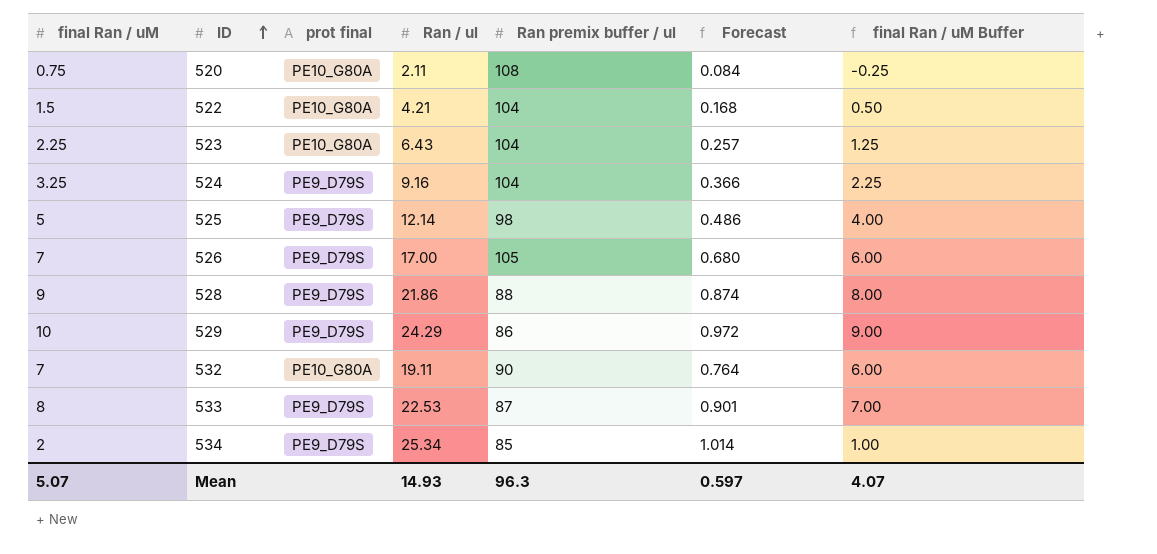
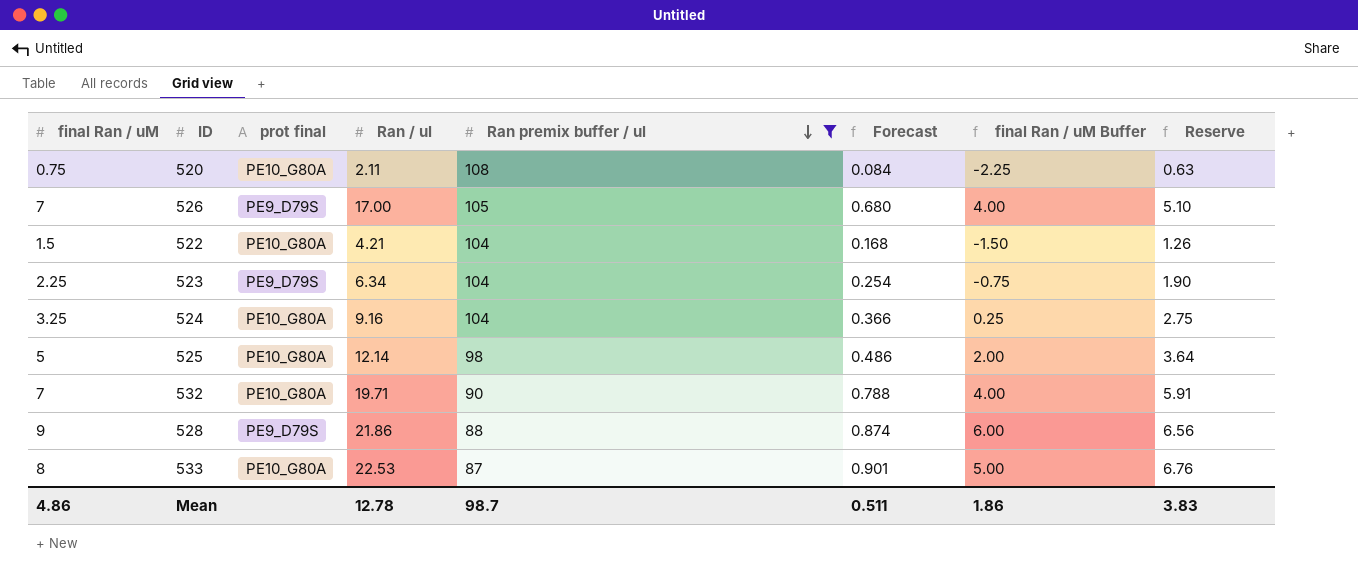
filter: none -> Ran premix buffer / ul >= 87
row order: ID ascending -> Ran premix buffer / ul descending
column final Ran / uM Buffer | formula: [final Ran / uM] - 1 -> [final Ran / uM] - 3
column Reserve | formula: none -> [Ran / ul] * 0.3
523 | prot final: PE10_G80A -> PE9_D79S
523 | Ran / ul: 6.43 -> 6.34
523 | Forecast: 0.257 -> 0.254
524 | prot final: PE9_D79S -> PE10_G80A
525 | prot final: PE9_D79S -> PE10_G80A
532 | Ran / ul: 19.11 -> 19.71
532 | Forecast: 0.764 -> 0.788
533 | prot final: PE9_D79S -> PE10_G80A
Mean | final Ran / uM: 5.07 -> 4.86
Mean | Ran / ul: 14.93 -> 12.78
Mean | Ran premix buffer / ul: 96.3 -> 98.7
Mean | Forecast: 0.597 -> 0.511
Mean | final Ran / uM Buffer: 4.07 -> 1.86

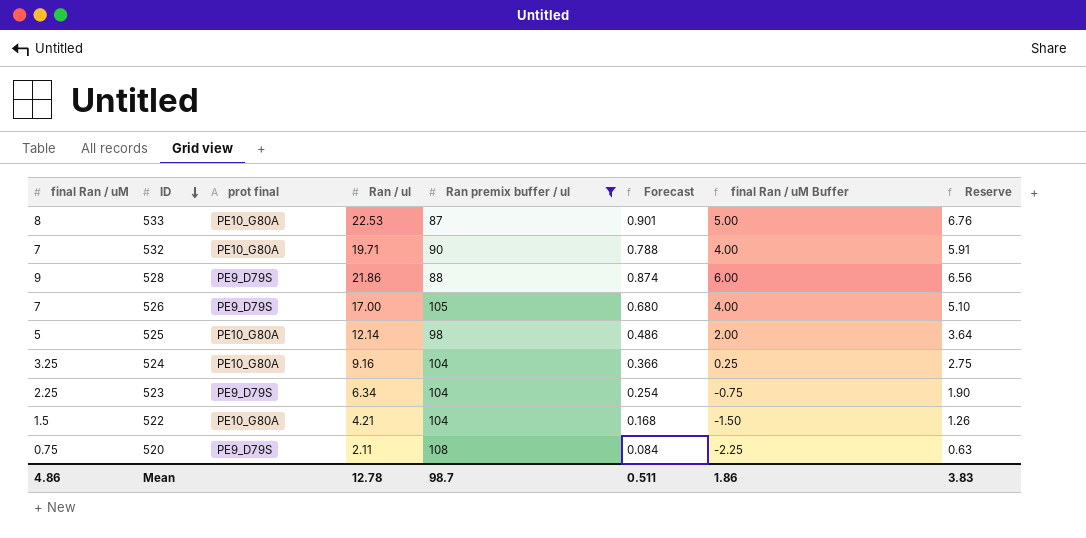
row order: Ran premix buffer / ul descending -> ID descending
520 | prot final: PE10_G80A -> PE9_D79S

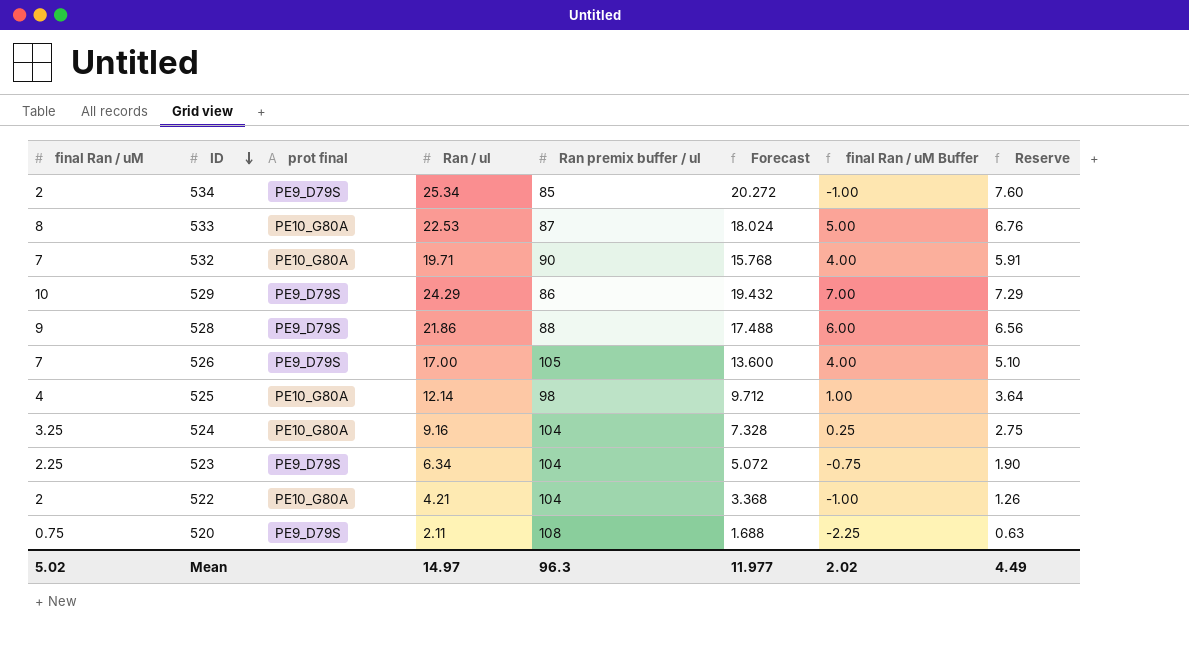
filter: Ran premix buffer / ul >= 87 -> none
column Forecast | formula: [Ran / ul] * 0.04 -> [Ran / ul] * 0.8
525 | final Ran / uM: 5 -> 4
525 | final Ran / uM Buffer: 2.00 -> 1.00
522 | final Ran / uM: 1.5 -> 2
522 | final Ran / uM Buffer: -1.50 -> -1.00
Mean | final Ran / uM: 4.86 -> 5.02
Mean | Ran / ul: 12.78 -> 14.97
Mean | Ran premix buffer / ul: 98.7 -> 96.3
Mean | Forecast: 0.511 -> 11.977
Mean | final Ran / uM Buffer: 1.86 -> 2.02
Mean | Reserve: 3.83 -> 4.49

